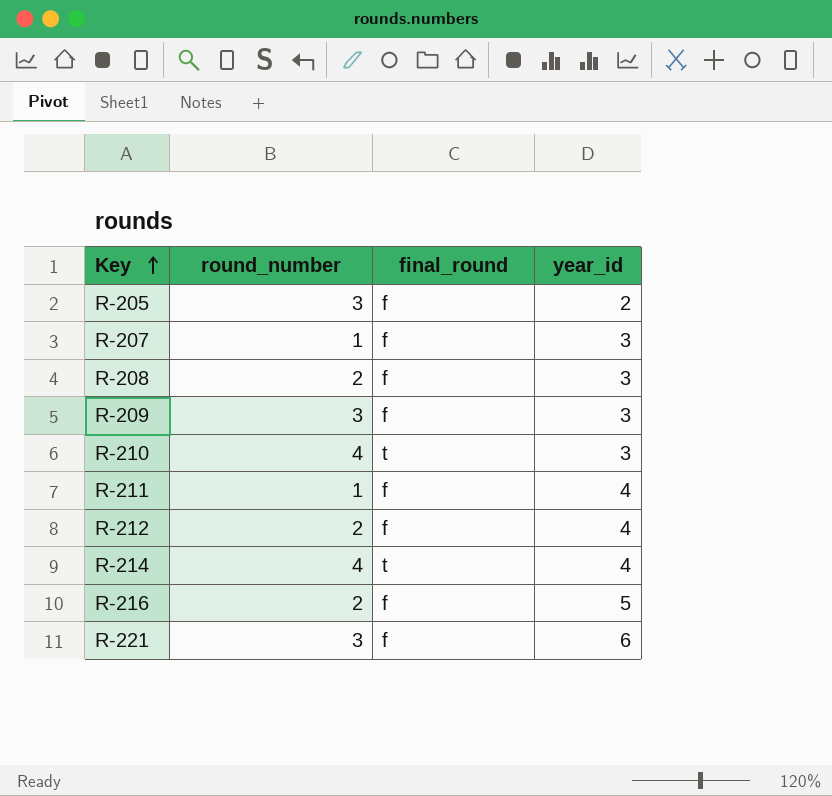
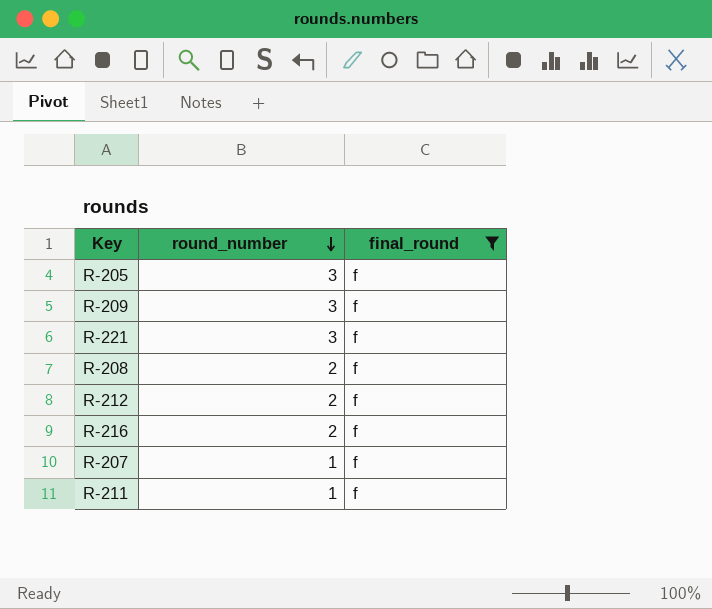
filter: none -> final_round = f
row order: Key ascending -> round_number descending
column year_id | position: 4 -> none

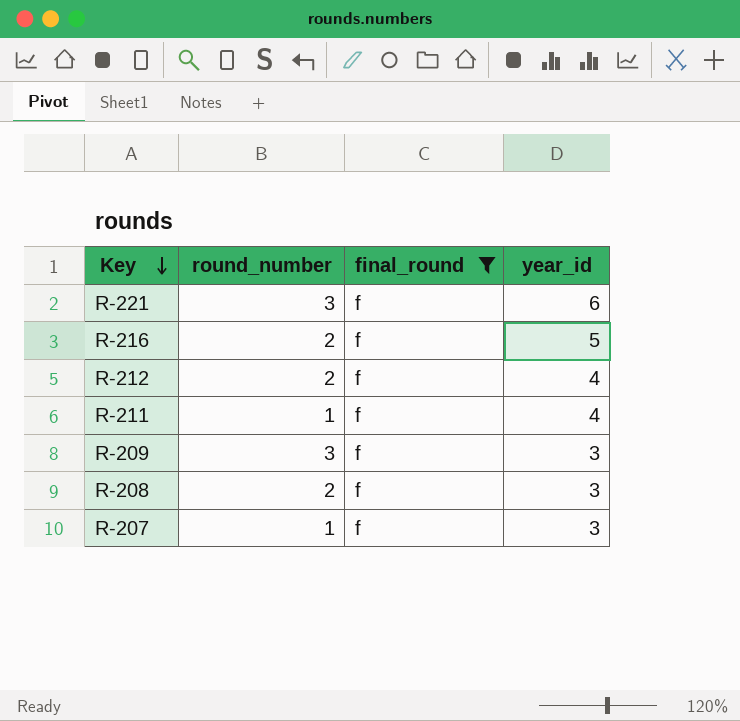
row order: round_number descending -> Key descending
column year_id | position: none -> 4
row R-205: 3 | f -> none

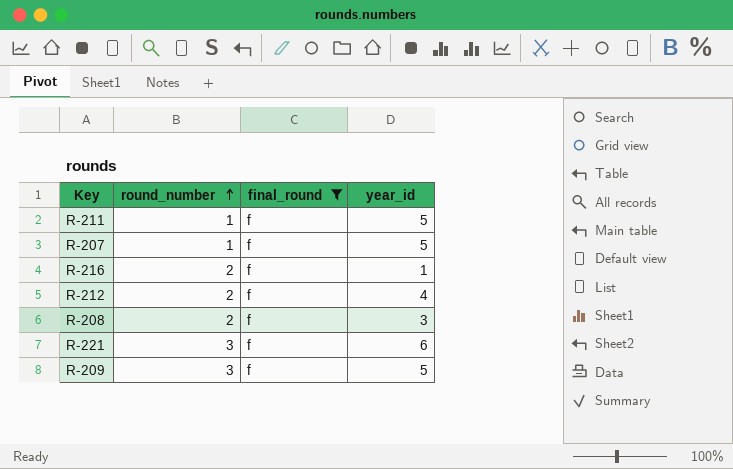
row order: Key descending -> round_number ascending
R-211 | year_id: 4 -> 5
R-207 | year_id: 3 -> 5
R-216 | year_id: 5 -> 1
R-209 | year_id: 3 -> 5

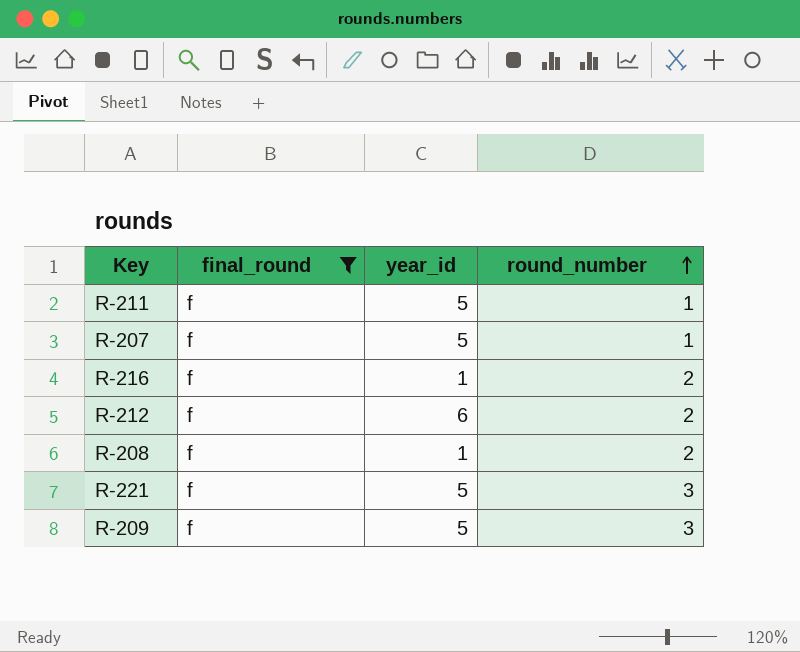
column round_number | position: 2 -> 4
R-212 | year_id: 4 -> 6
R-208 | year_id: 3 -> 1
R-221 | year_id: 6 -> 5

